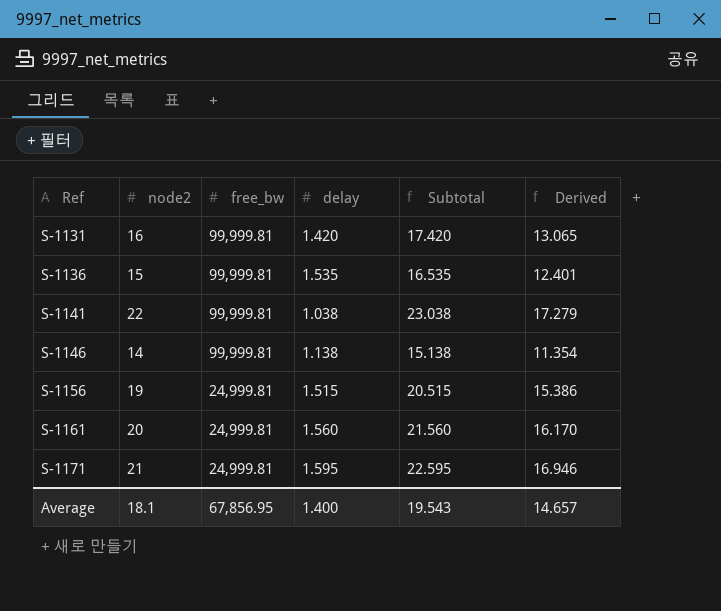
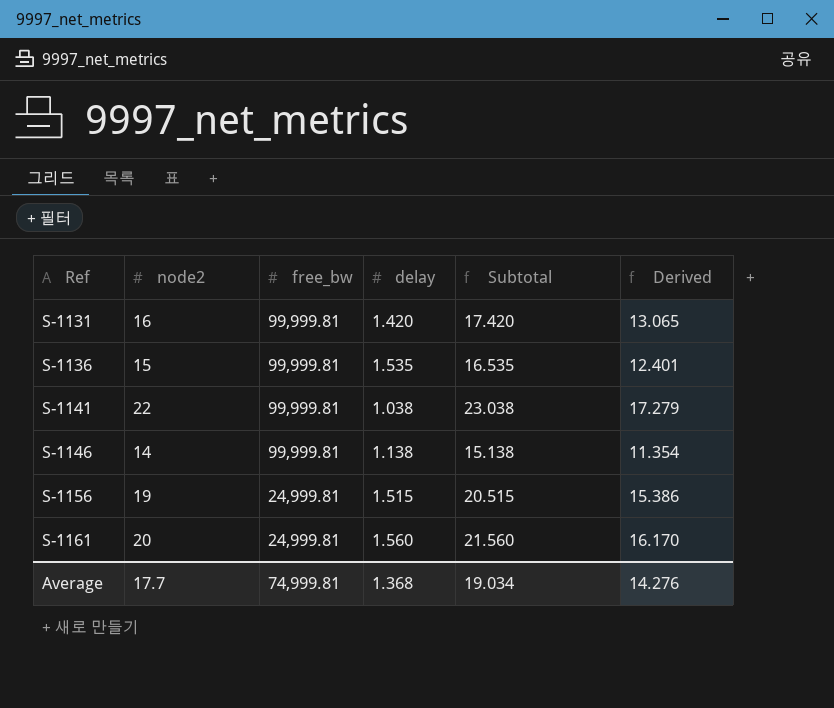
row S-1171: 21 | 24,999.81 | 1.595 | 22.595 | 16.946 -> none
Average | node2: 18.1 -> 17.7
Average | free_bw: 67,856.95 -> 74,999.81
Average | delay: 1.400 -> 1.368
Average | Subtotal: 19.543 -> 19.034
Average | Derived: 14.657 -> 14.276

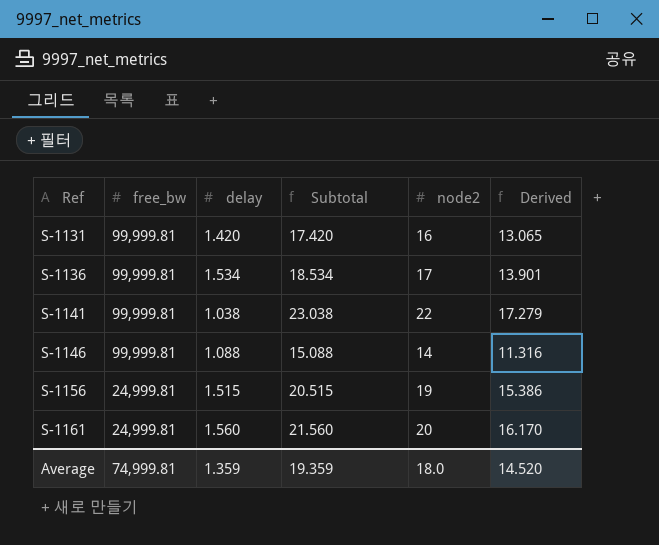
column node2 | position: 2 -> 5
S-1136 | delay: 1.535 -> 1.534
S-1136 | Subtotal: 16.535 -> 18.534
S-1136 | node2: 15 -> 17
S-1136 | Derived: 12.401 -> 13.901
S-1146 | delay: 1.138 -> 1.088
S-1146 | Subtotal: 15.138 -> 15.088
S-1146 | Derived: 11.354 -> 11.316
Average | delay: 1.368 -> 1.359
Average | Subtotal: 19.034 -> 19.359
Average | node2: 17.7 -> 18.0
Average | Derived: 14.276 -> 14.520

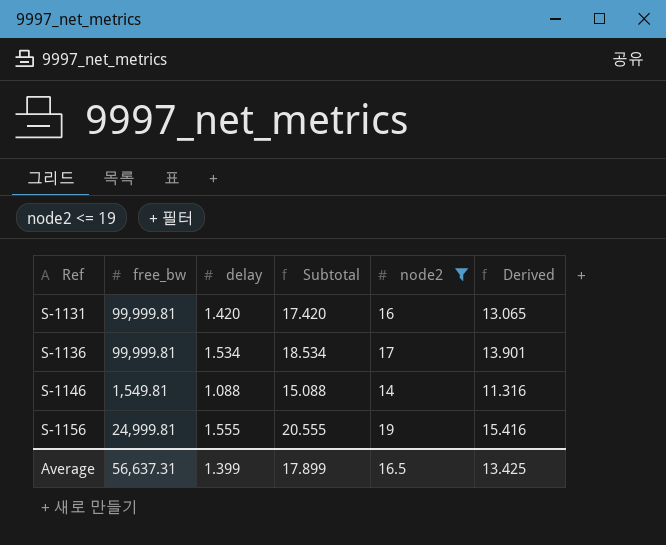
filter: none -> node2 <= 19
S-1146 | free_bw: 99,999.81 -> 1,549.81
S-1156 | delay: 1.515 -> 1.555
S-1156 | Subtotal: 20.515 -> 20.555
S-1156 | Derived: 15.386 -> 15.416
Average | free_bw: 74,999.81 -> 56,637.31
Average | delay: 1.359 -> 1.399
Average | Subtotal: 19.359 -> 17.899
Average | node2: 18.0 -> 16.5
Average | Derived: 14.520 -> 13.425

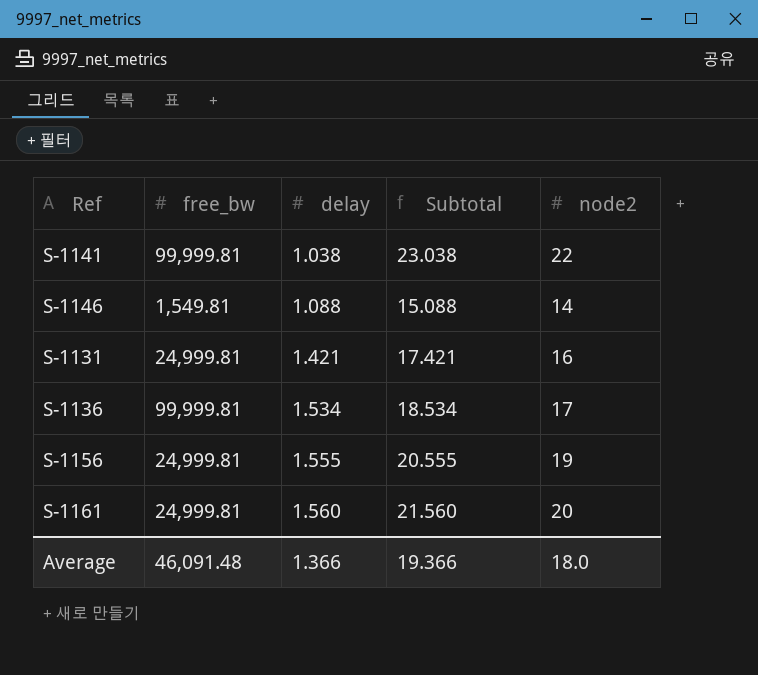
filter: node2 <= 19 -> none
row order: Ref ascending -> delay ascending
column Derived | formula: [Subtotal] * 0.75 -> none
S-1131 | free_bw: 99,999.81 -> 24,999.81
S-1131 | delay: 1.420 -> 1.421
S-1131 | Subtotal: 17.420 -> 17.421
Average | free_bw: 56,637.31 -> 46,091.48
Average | delay: 1.399 -> 1.366
Average | Subtotal: 17.899 -> 19.366
Average | node2: 16.5 -> 18.0

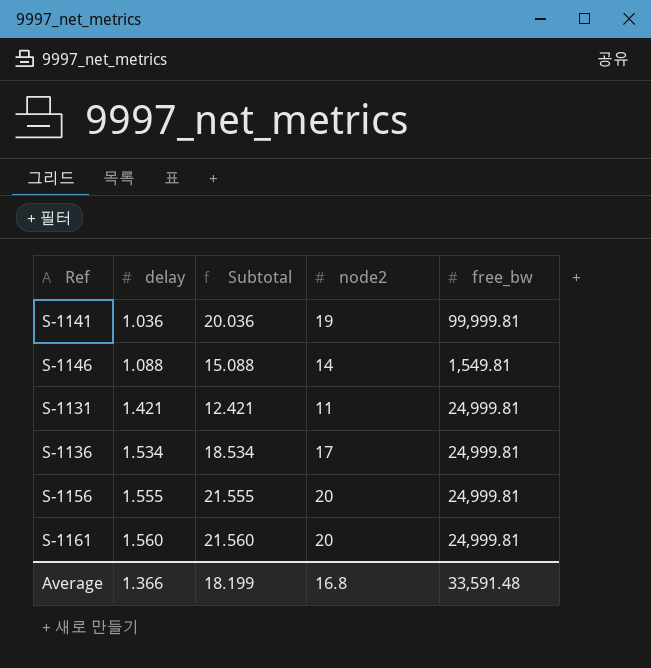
column free_bw | position: 2 -> 5
S-1141 | delay: 1.038 -> 1.036
S-1141 | Subtotal: 23.038 -> 20.036
S-1141 | node2: 22 -> 19
S-1131 | Subtotal: 17.421 -> 12.421
S-1131 | node2: 16 -> 11
S-1136 | free_bw: 99,999.81 -> 24,999.81
S-1156 | Subtotal: 20.555 -> 21.555
S-1156 | node2: 19 -> 20
Average | Subtotal: 19.366 -> 18.199
Average | node2: 18.0 -> 16.8
Average | free_bw: 46,091.48 -> 33,591.48

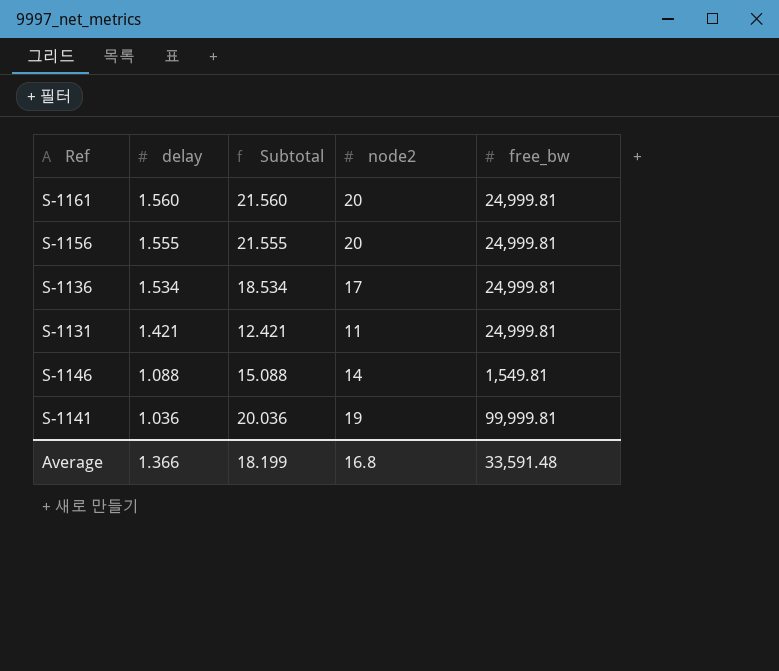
row order: delay ascending -> delay descending

